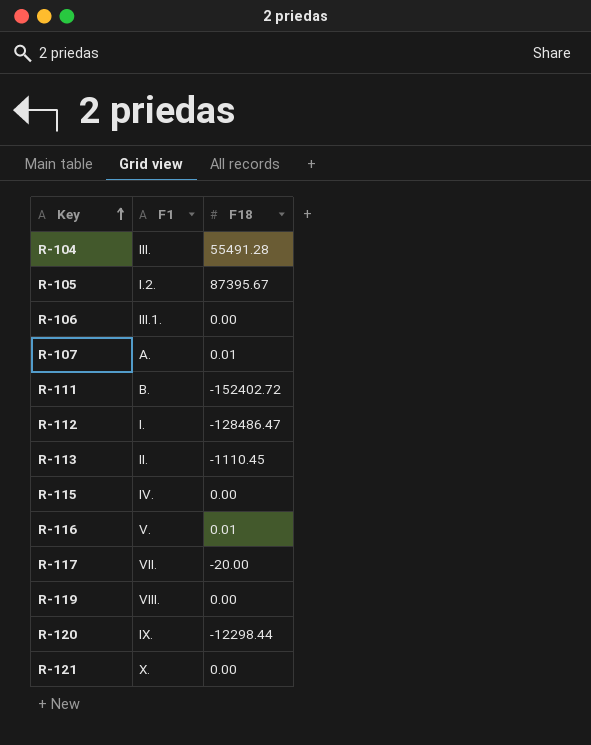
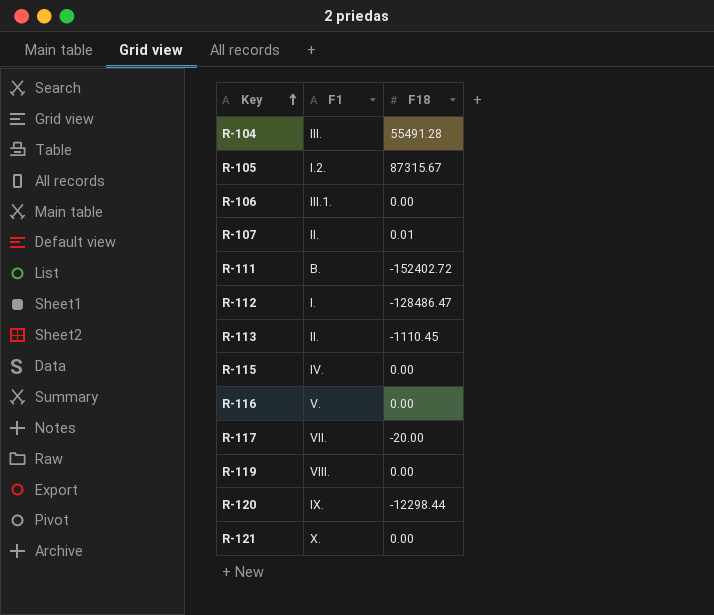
R-105 | F18: 87395.67 -> 87315.67
R-107 | F1: A. -> II.
R-116 | F18: 0.01 -> 0.00

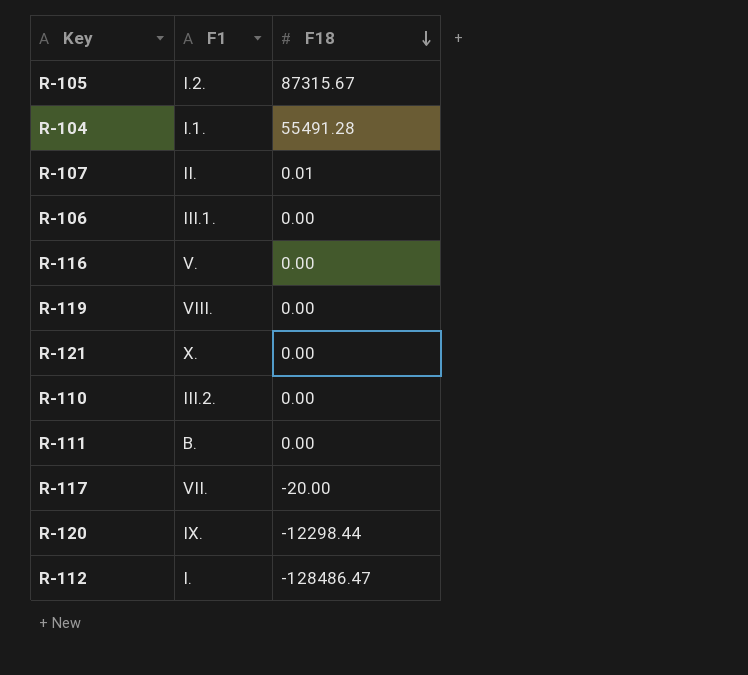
row order: Key ascending -> F18 descending
row R-113: II. | -1110.45 -> none
row R-115: IV. | 0.00 -> none
R-104 | F1: III. -> I.1.
row R-110: none -> III.2. | 0.00
R-111 | F18: -152402.72 -> 0.00

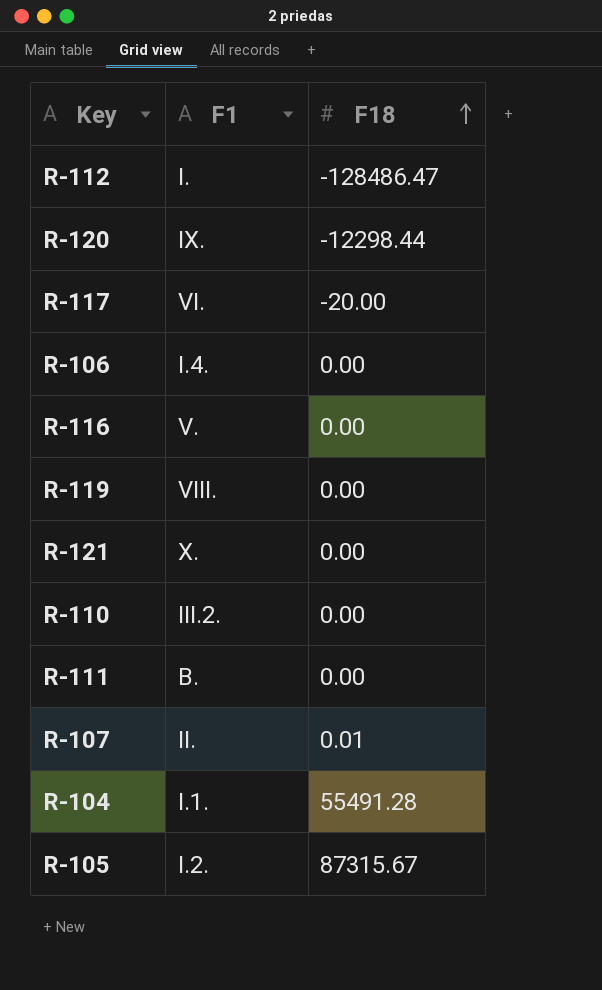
row order: F18 descending -> F18 ascending
R-117 | F1: VII. -> VI.
R-106 | F1: III.1. -> I.4.

